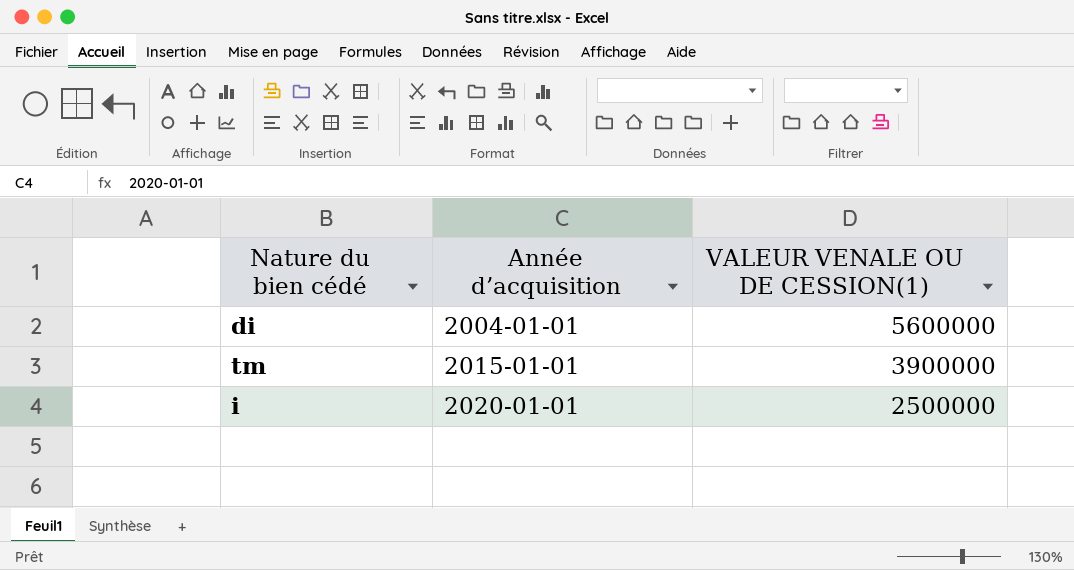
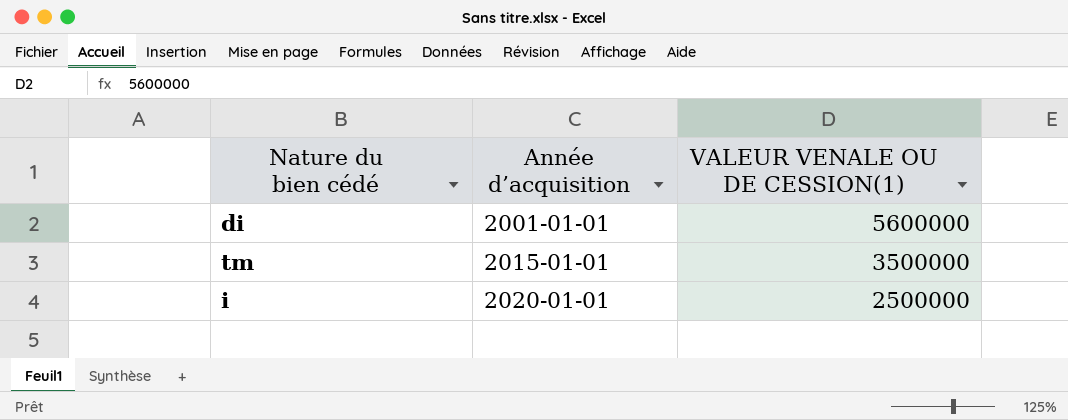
di | Année d’acquisition: 2004-01-01 -> 2001-01-01
tm | VALEUR VENALE OU DE CESSION(1): 3900000 -> 3500000

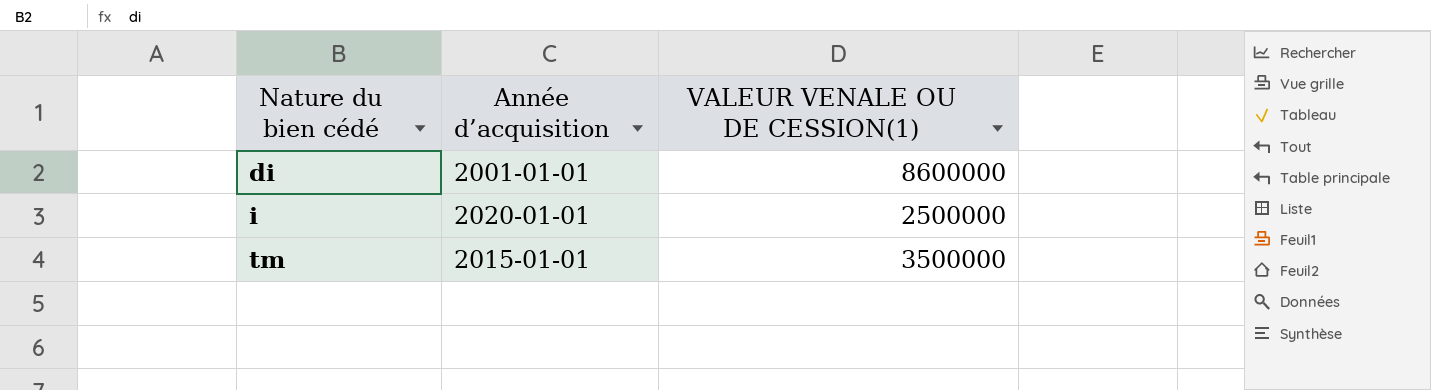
row order: Année d’acquisition ascending -> Nature du bien cédé ascending
di | VALEUR VENALE OU DE CESSION(1): 5600000 -> 8600000

